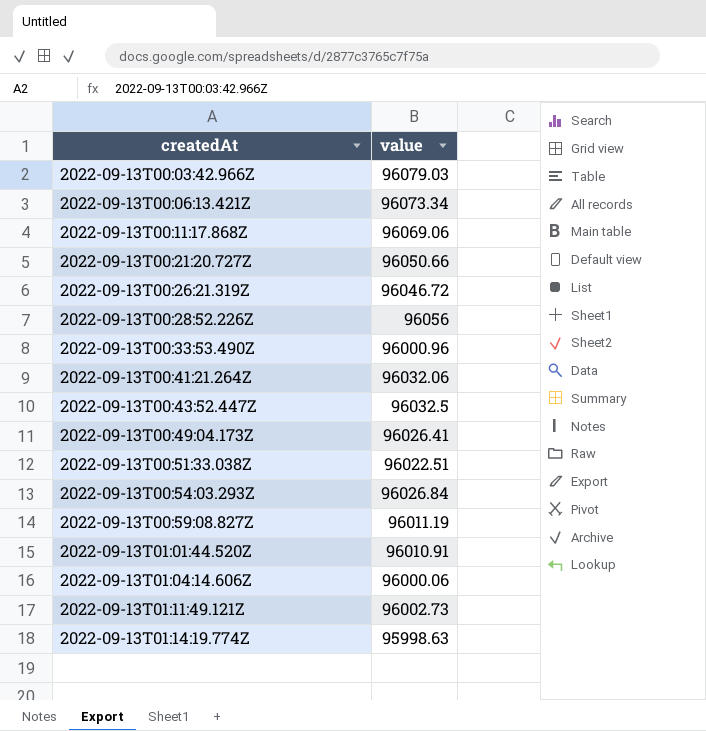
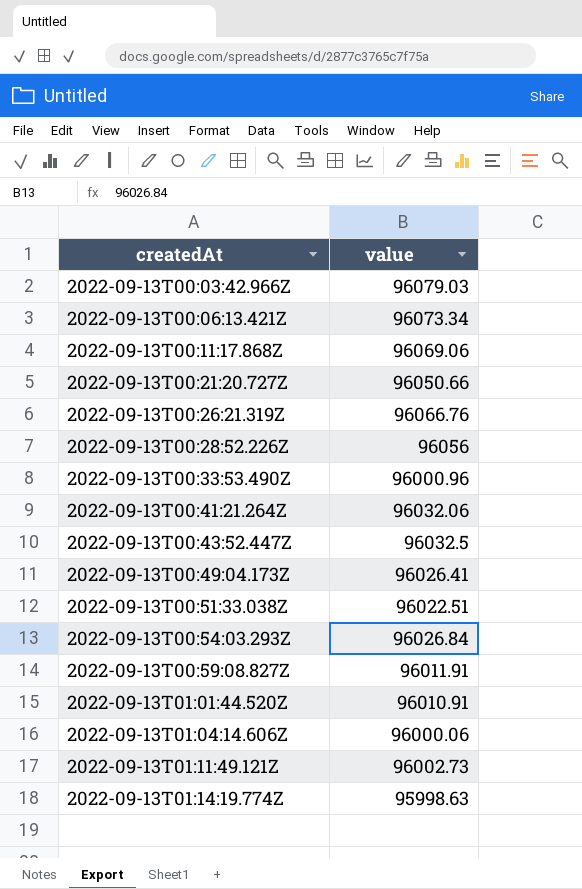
2022-09-13T00:26:21.319Z | value: 96046.72 -> 96066.76
2022-09-13T00:59:08.827Z | value: 96011.19 -> 96011.91

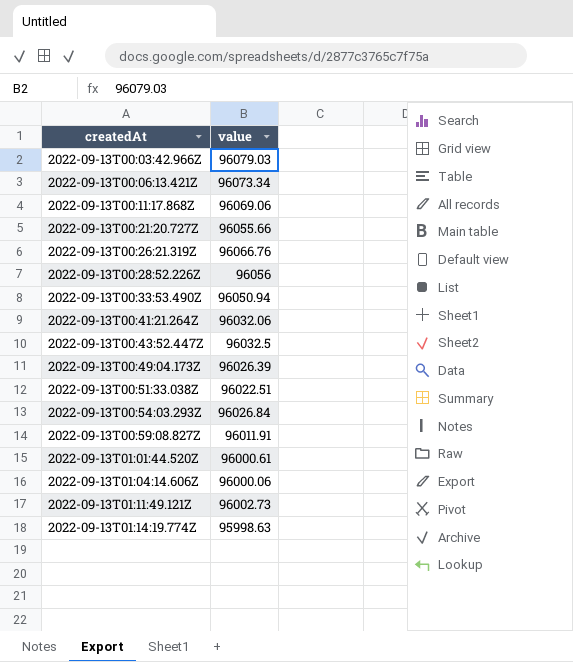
2022-09-13T00:21:20.727Z | value: 96050.66 -> 96055.66
2022-09-13T00:33:53.490Z | value: 96000.96 -> 96050.94
2022-09-13T00:49:04.173Z | value: 96026.41 -> 96026.39
2022-09-13T01:01:44.520Z | value: 96010.91 -> 96000.61

